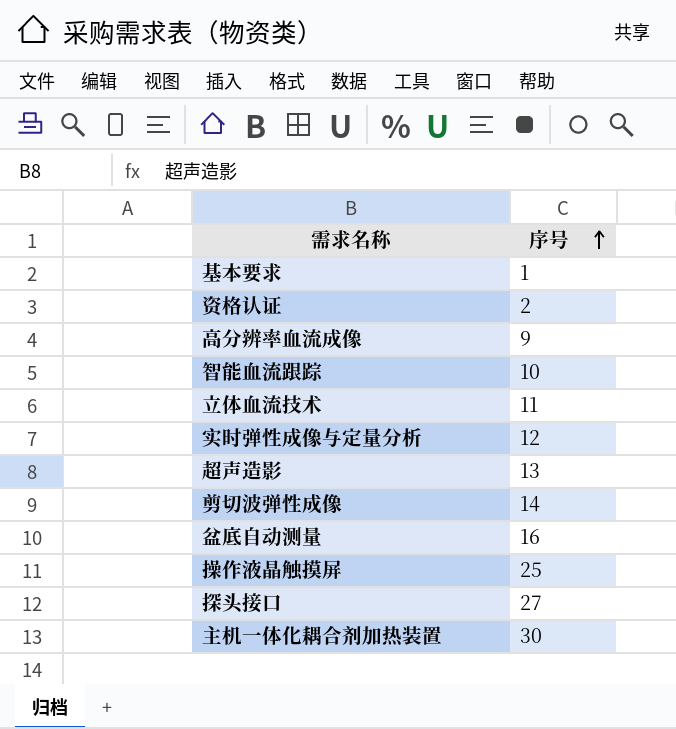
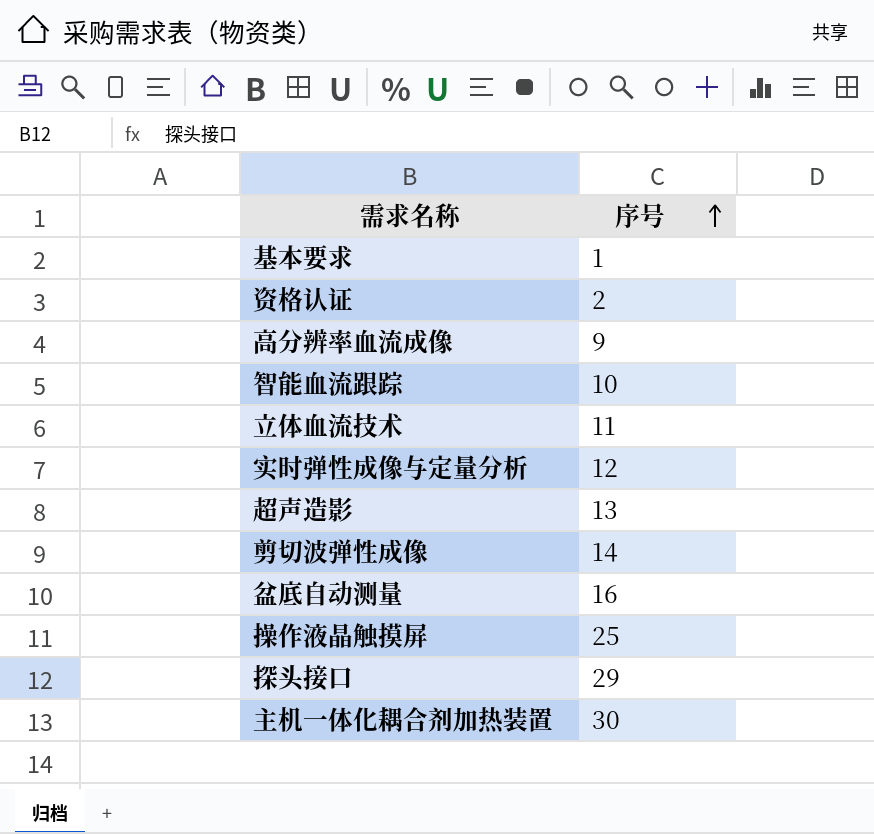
探头接口 | 序号: 27 -> 29

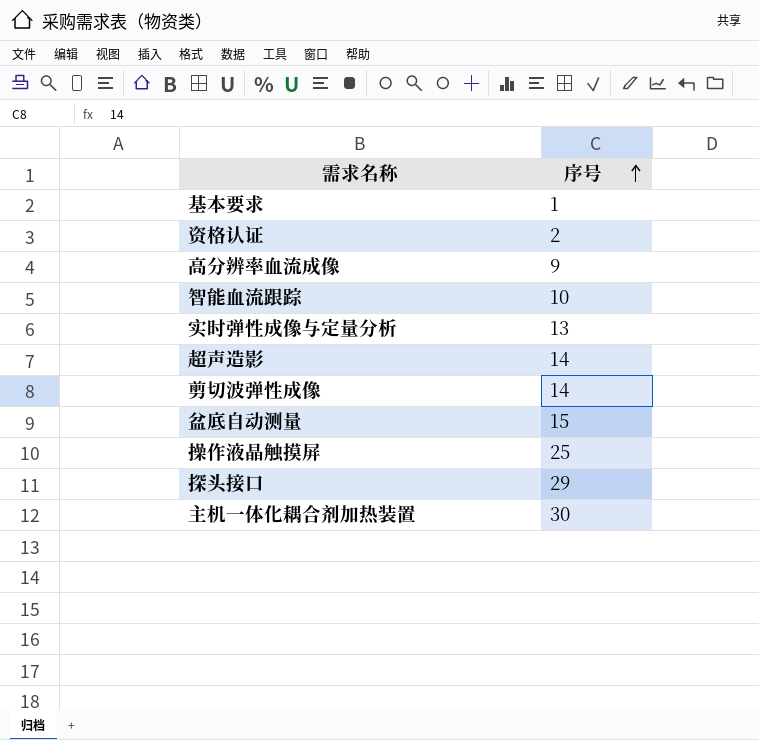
row 立体血流技术: 11 -> none
实时弹性成像与定量分析 | 序号: 12 -> 13
超声造影 | 序号: 13 -> 14
盆底自动测量 | 序号: 16 -> 15

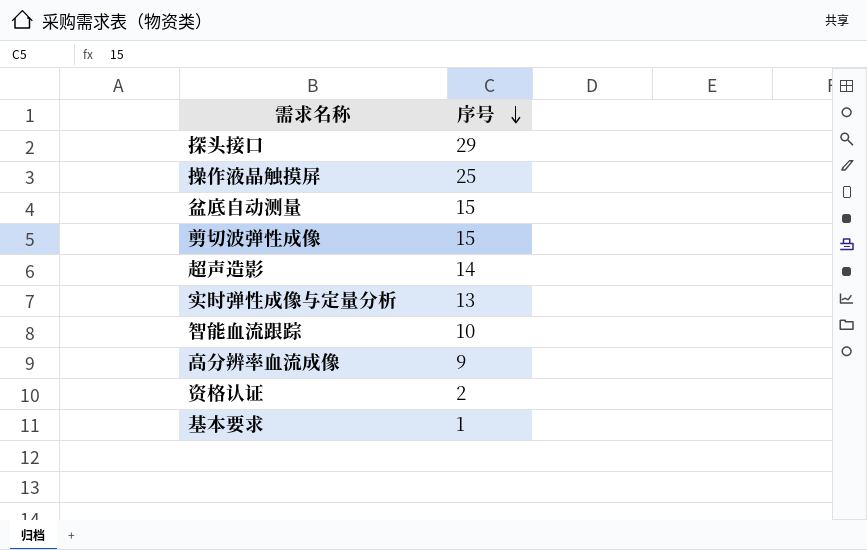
row order: 序号 ascending -> 序号 descending
row 主机一体化耦合剂加热装置: 30 -> none
剪切波弹性成像 | 序号: 14 -> 15

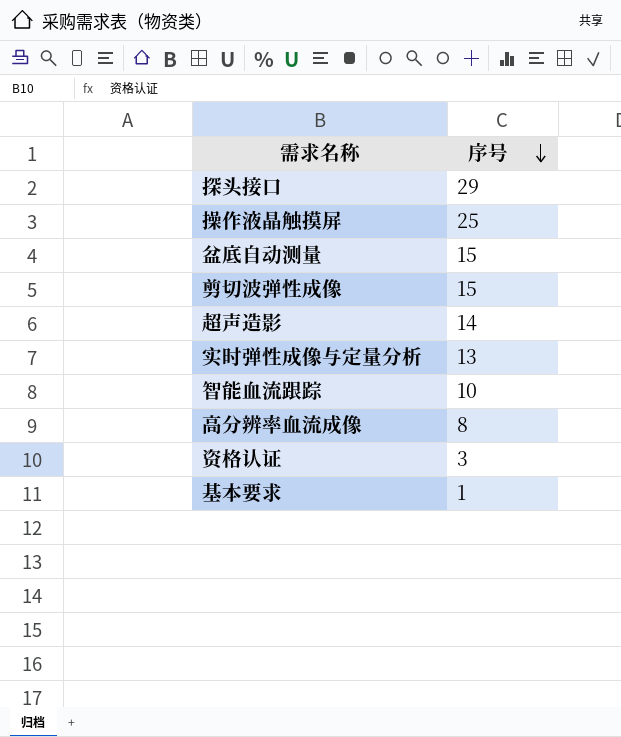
高分辨率血流成像 | 序号: 9 -> 8
资格认证 | 序号: 2 -> 3

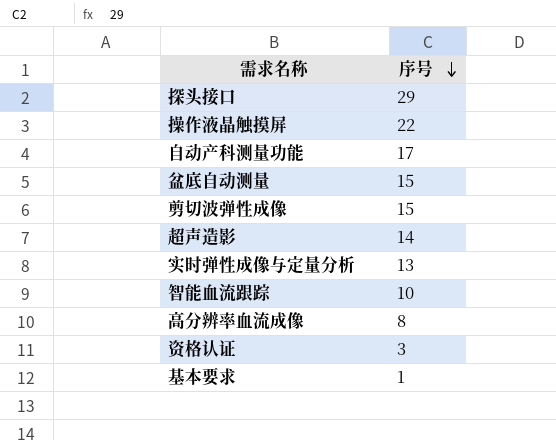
操作液晶触摸屏 | 序号: 25 -> 22
row 自动产科测量功能: none -> 17

